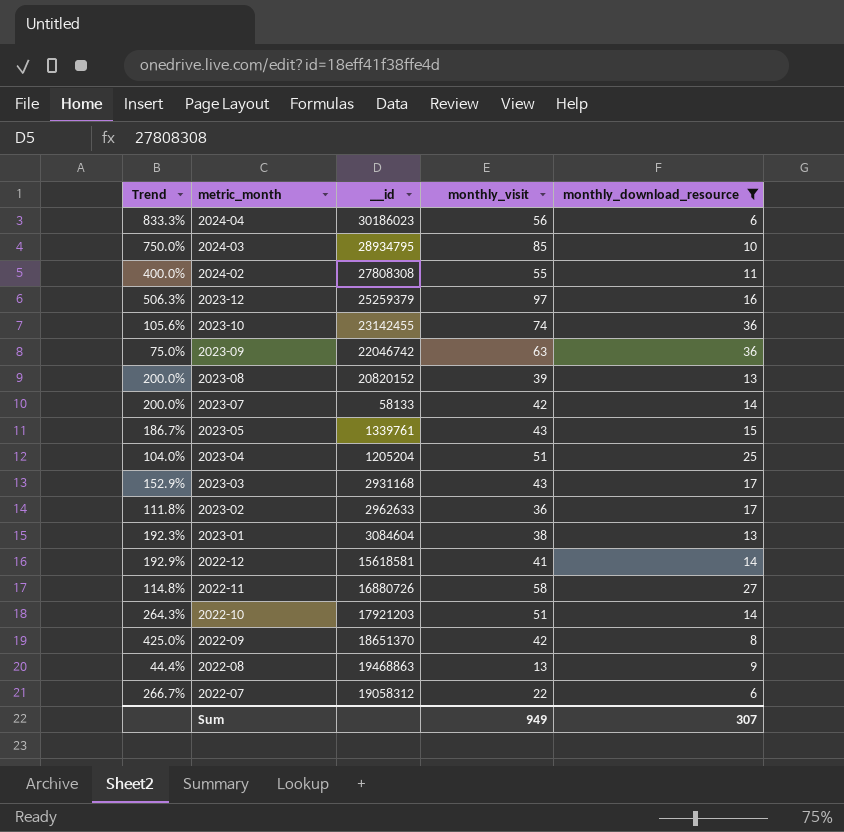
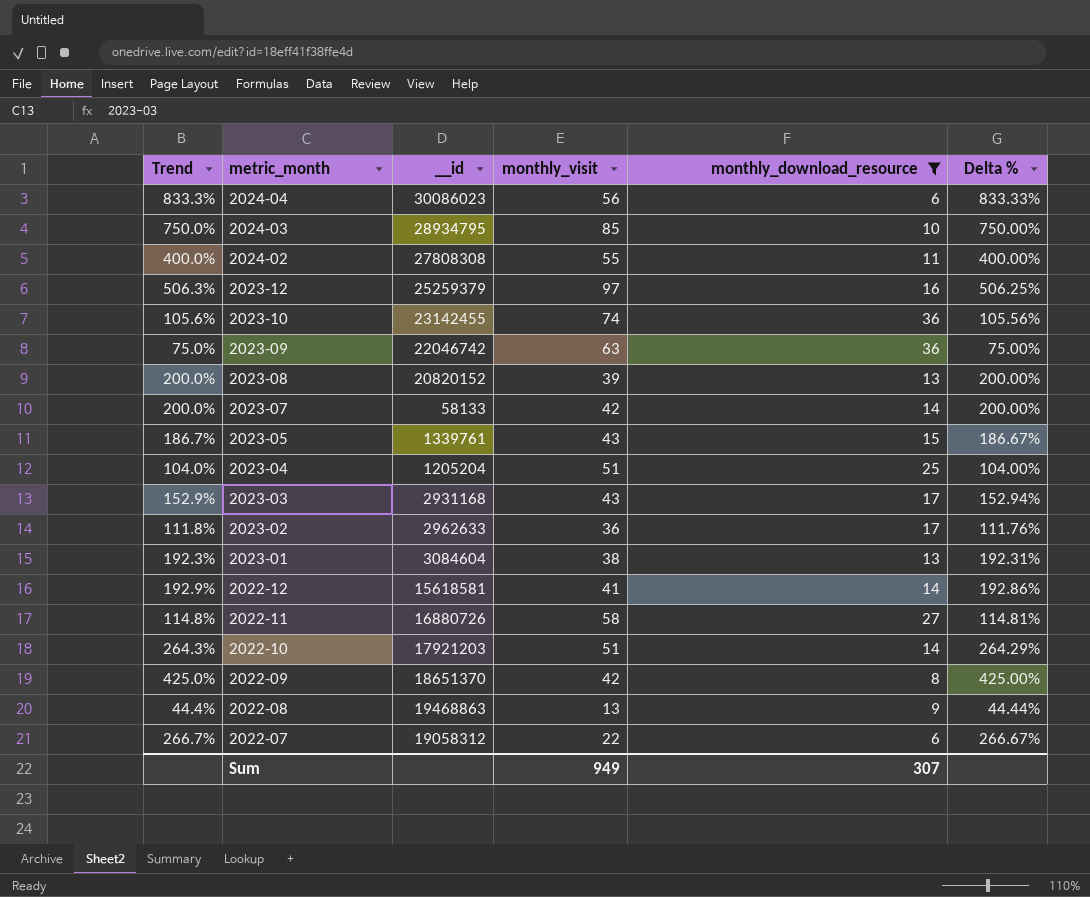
column Delta % | formula: none -> ([monthly_visit] - [monthly_download_resource]) / [monthly_download_resource]
2024-04 | __id: 30186023 -> 30086023

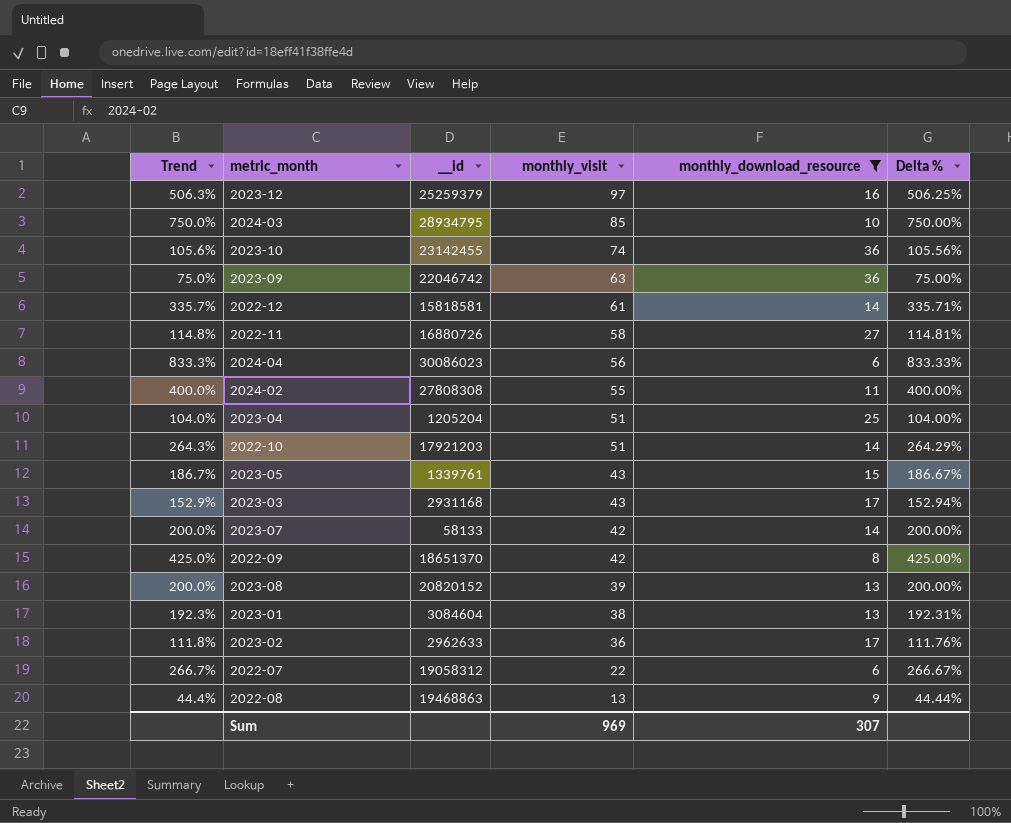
row order: metric_month descending -> monthly_visit descending
2022-12 | Trend: 192.9% -> 335.7%
2022-12 | __id: 15618581 -> 15818581
2022-12 | monthly_visit: 41 -> 61
2022-12 | Delta %: 192.86% -> 335.71%
Sum | monthly_visit: 949 -> 969

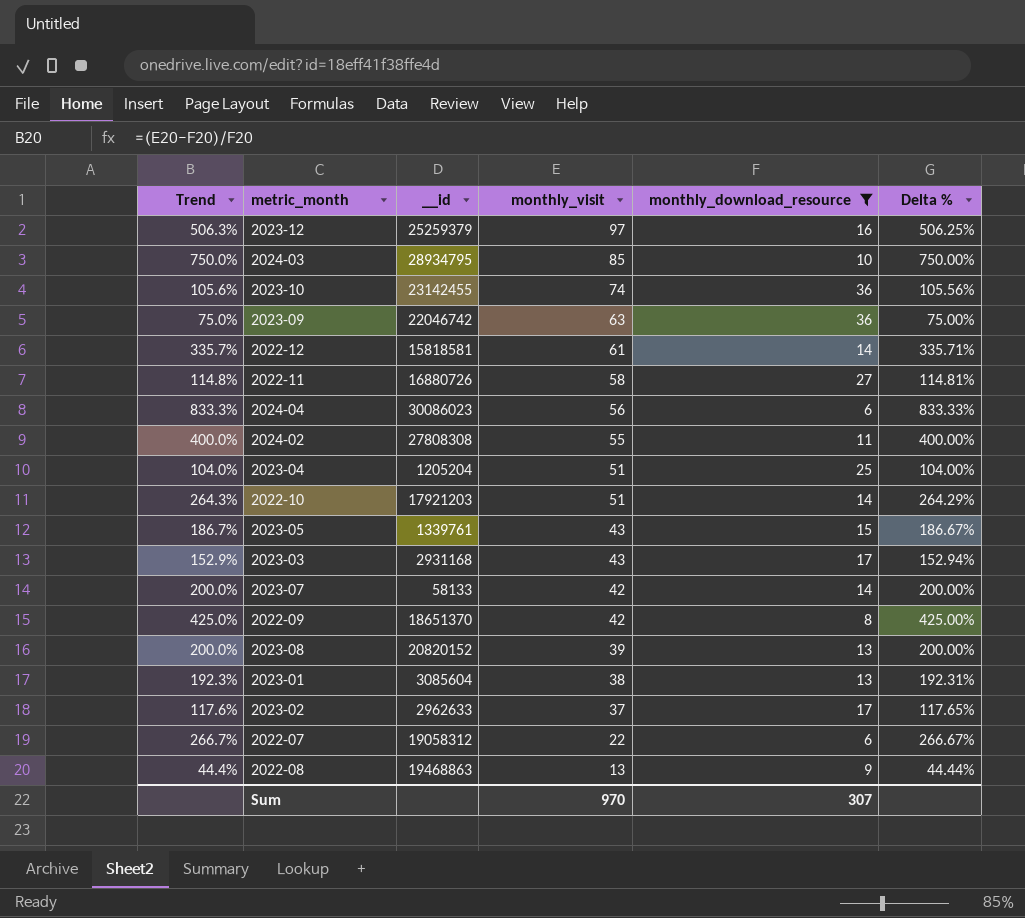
2023-01 | __id: 3084604 -> 3085604
2023-02 | Trend: 111.8% -> 117.6%
2023-02 | monthly_visit: 36 -> 37
2023-02 | Delta %: 111.76% -> 117.65%
Sum | monthly_visit: 969 -> 970

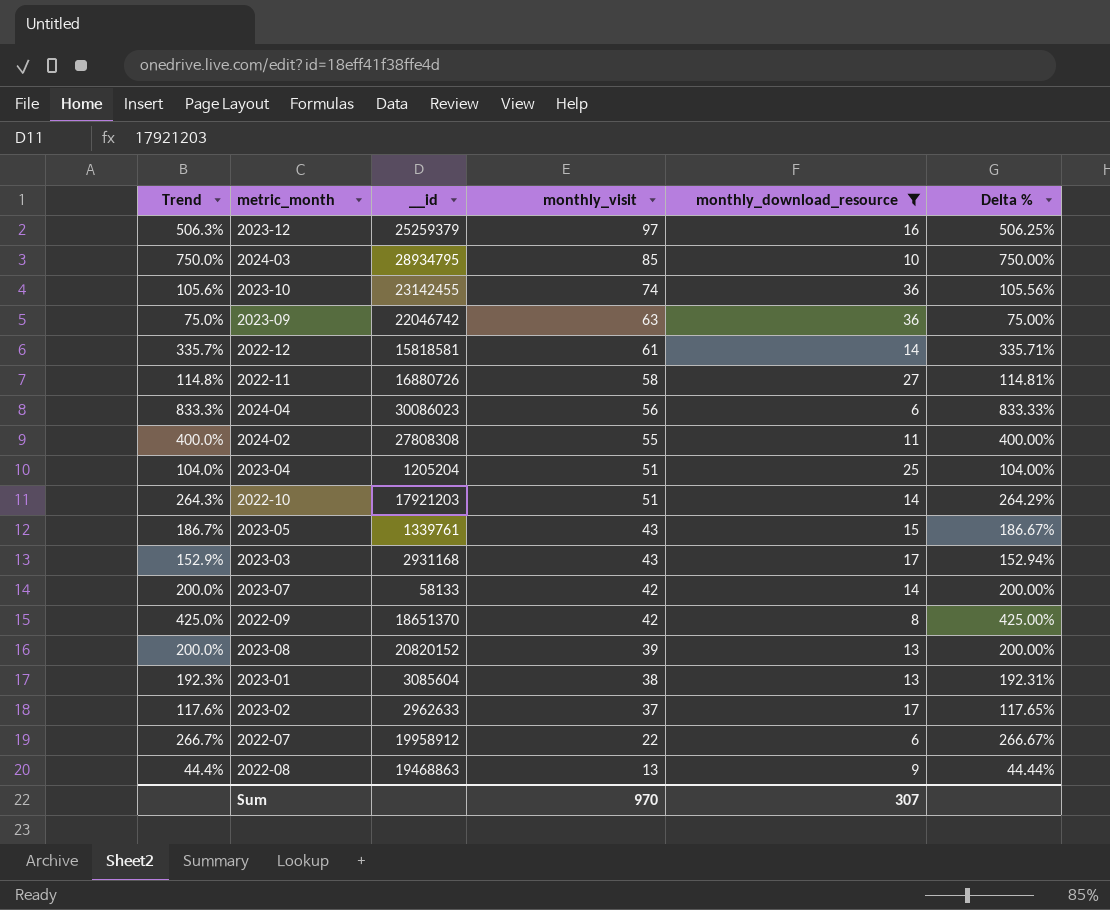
2022-07 | __id: 19058312 -> 19958912

